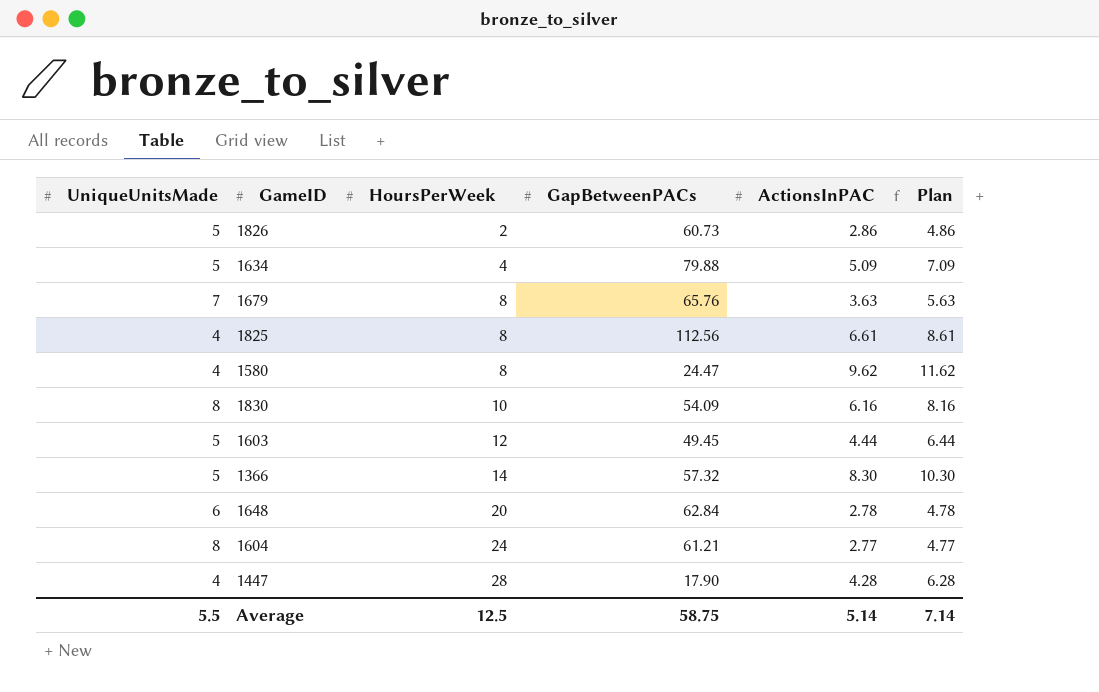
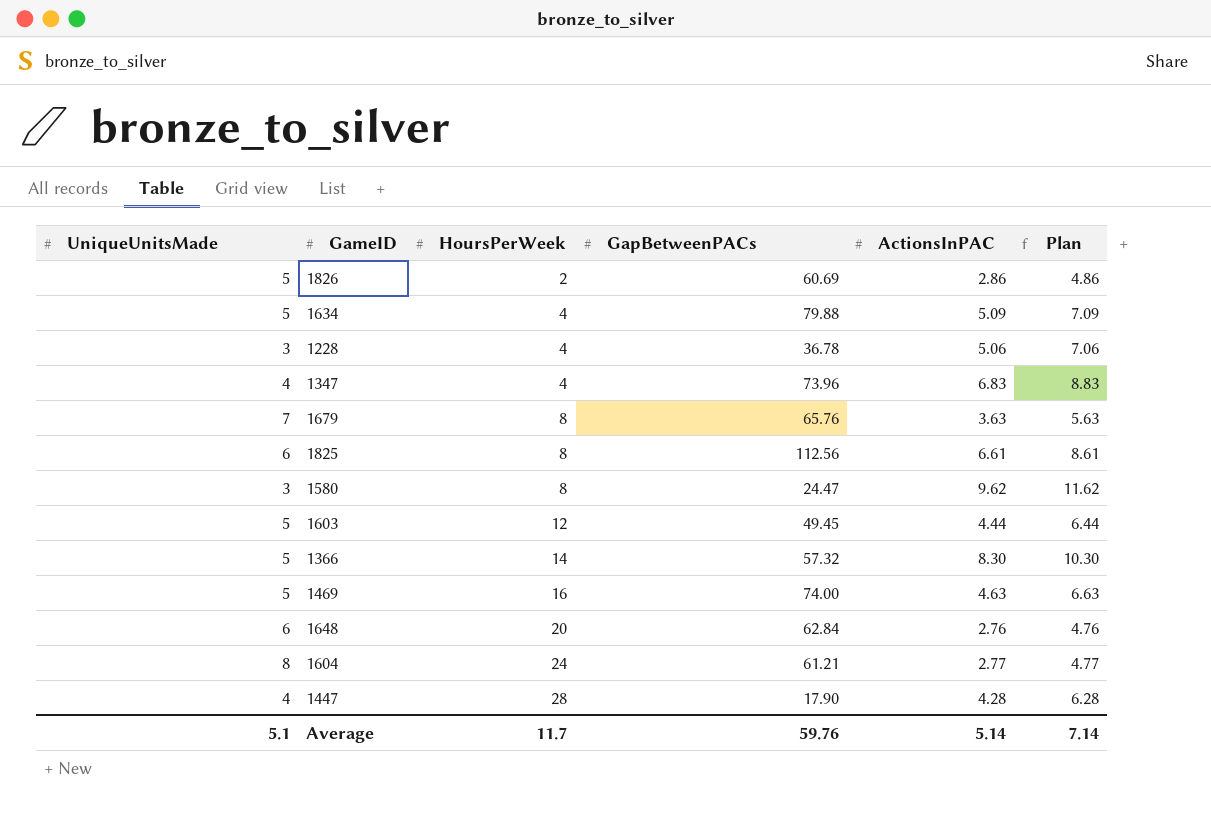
row 1830: 8 | 10 | 54.09 | 6.16 | 8.16 -> none
1826 | GapBetweenPACs: 60.73 -> 60.69
row 1228: none -> 3 | 4 | 36.78 | 5.06 | 7.06
row 1347: none -> 4 | 4 | 73.96 | 6.83 | 8.83
1825 | UniqueUnitsMade: 4 -> 6
1580 | UniqueUnitsMade: 4 -> 3
row 1469: none -> 5 | 16 | 74.00 | 4.63 | 6.63
1648 | ActionsInPAC: 2.78 -> 2.76
1648 | Plan: 4.78 -> 4.76
Average | UniqueUnitsMade: 5.5 -> 5.1
Average | HoursPerWeek: 12.5 -> 11.7
Average | GapBetweenPACs: 58.75 -> 59.76

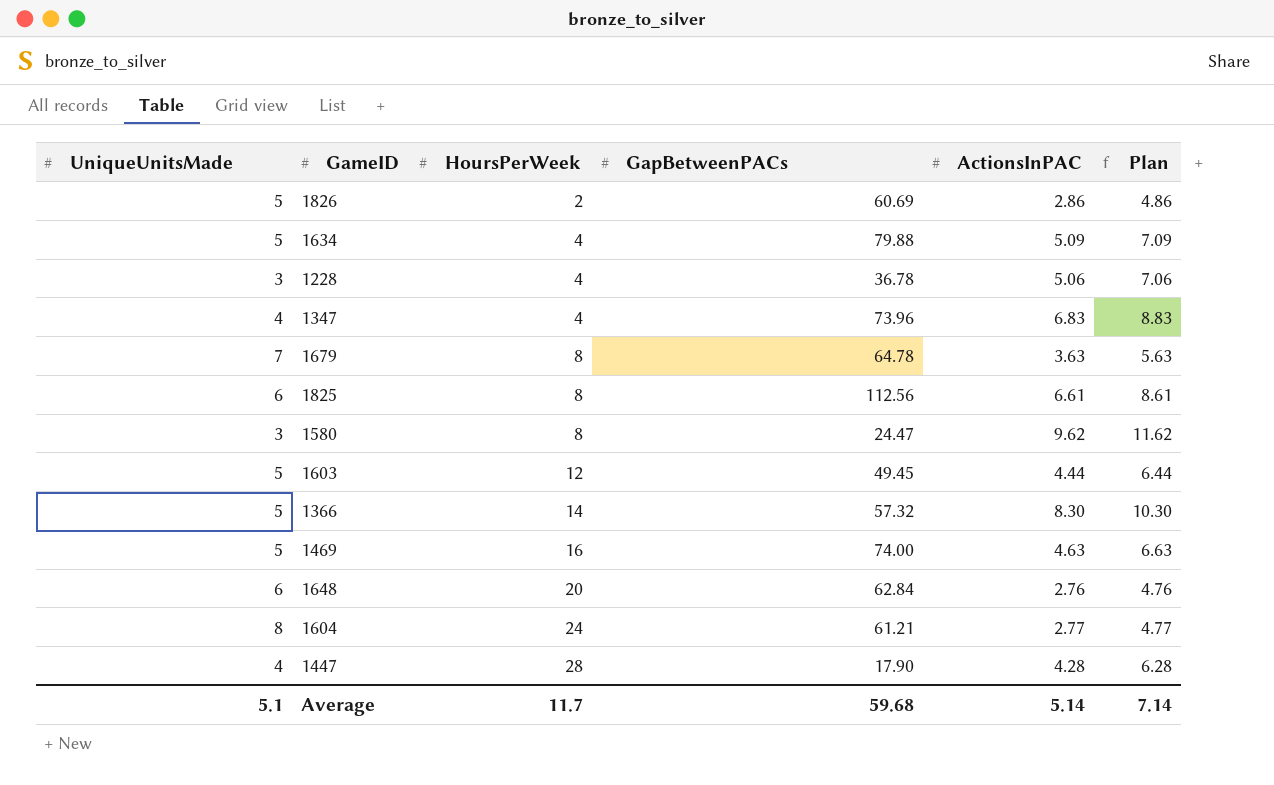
1679 | GapBetweenPACs: 65.76 -> 64.78
Average | GapBetweenPACs: 59.76 -> 59.68

